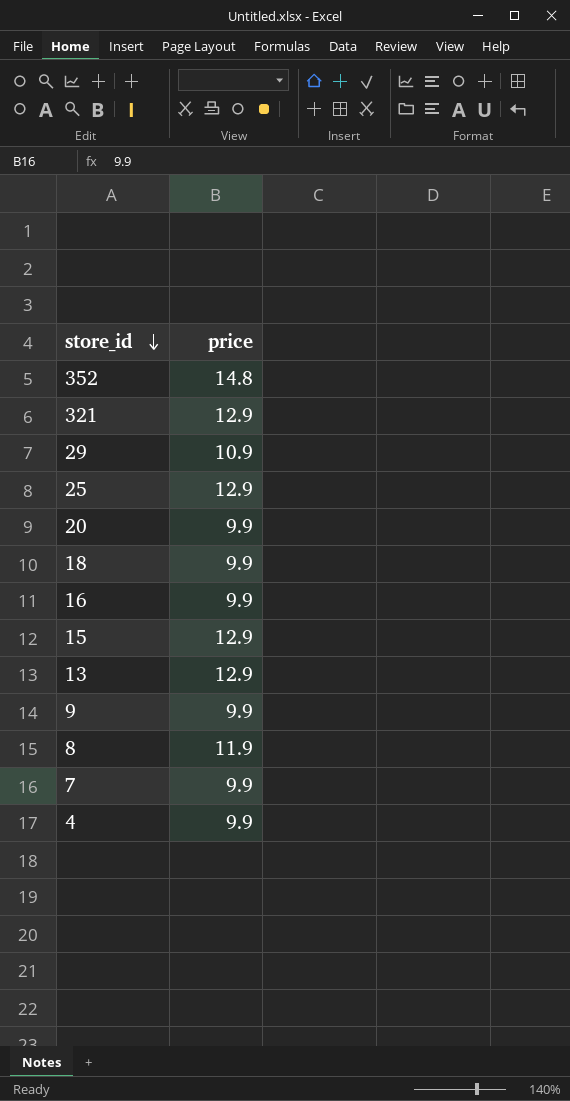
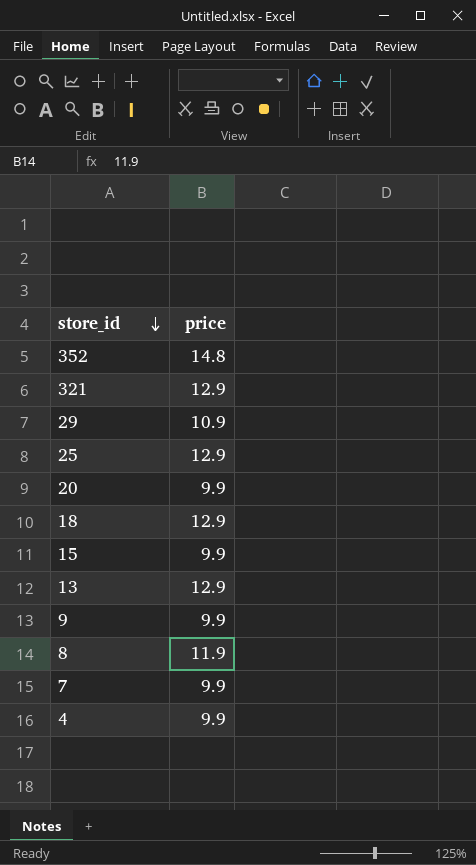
row 16: 9.9 -> none
18 | price: 9.9 -> 12.9
15 | price: 12.9 -> 9.9

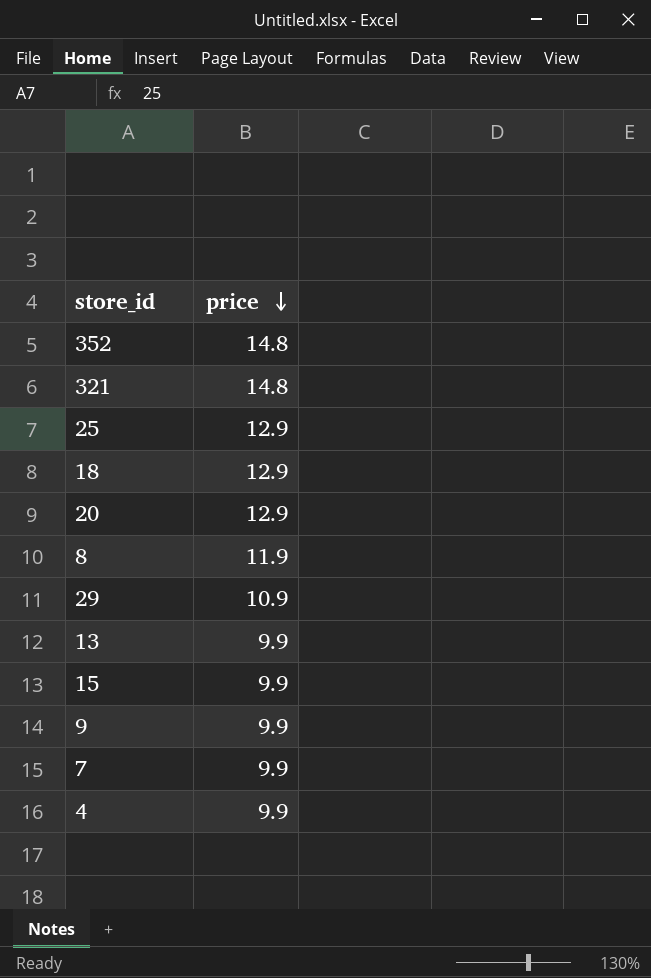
row order: store_id descending -> price descending
321 | price: 12.9 -> 14.8
20 | price: 9.9 -> 12.9
13 | price: 12.9 -> 9.9

